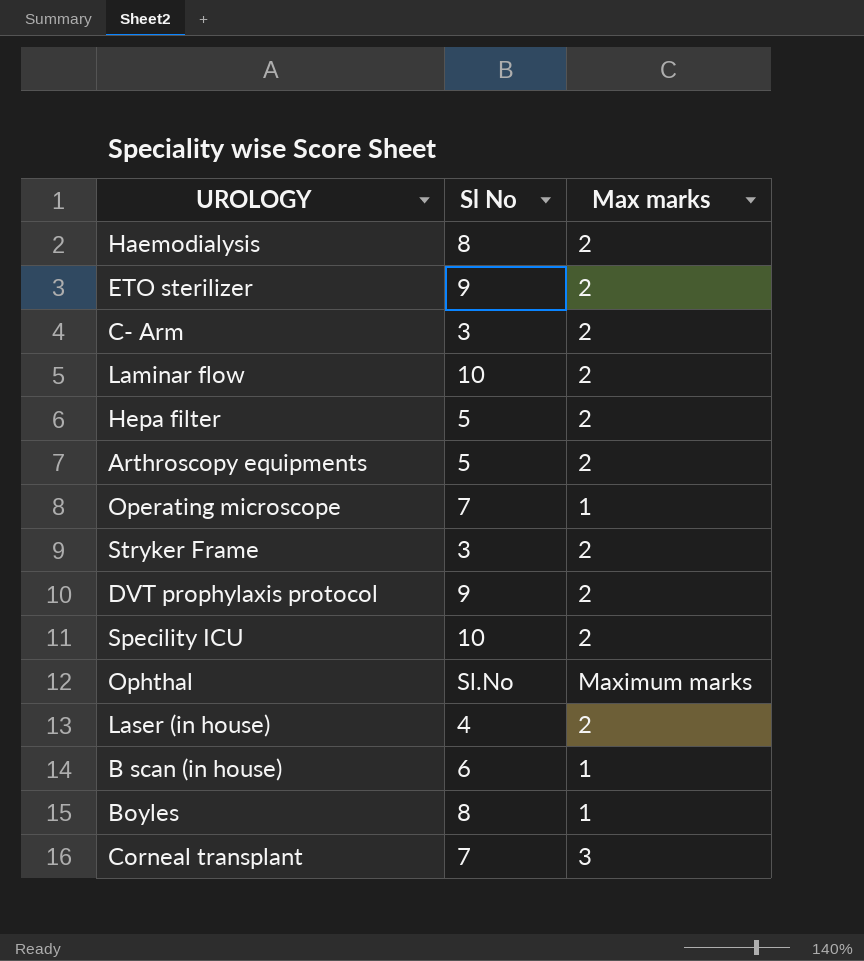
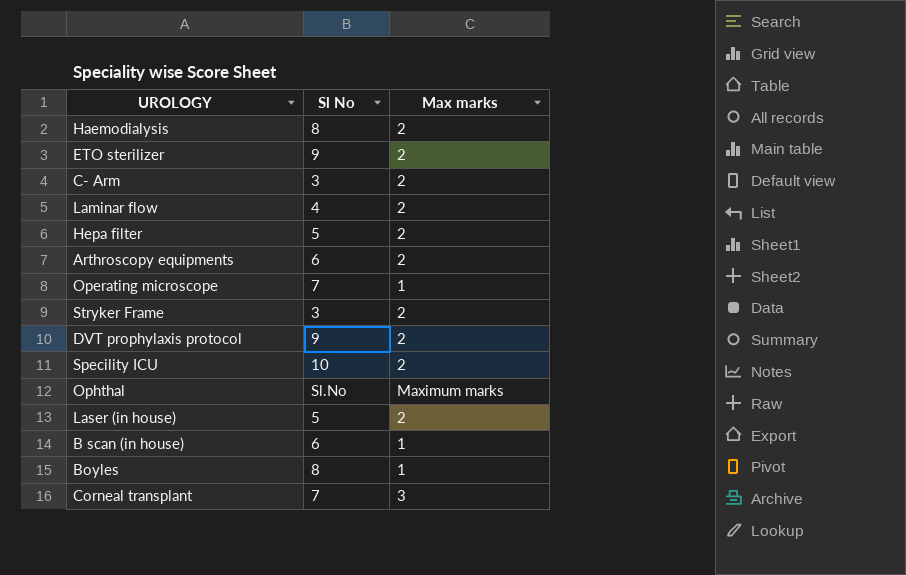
Laminar flow | Sl No: 10 -> 4
Arthroscopy equipments | Sl No: 5 -> 6
Laser (in house) | Sl No: 4 -> 5

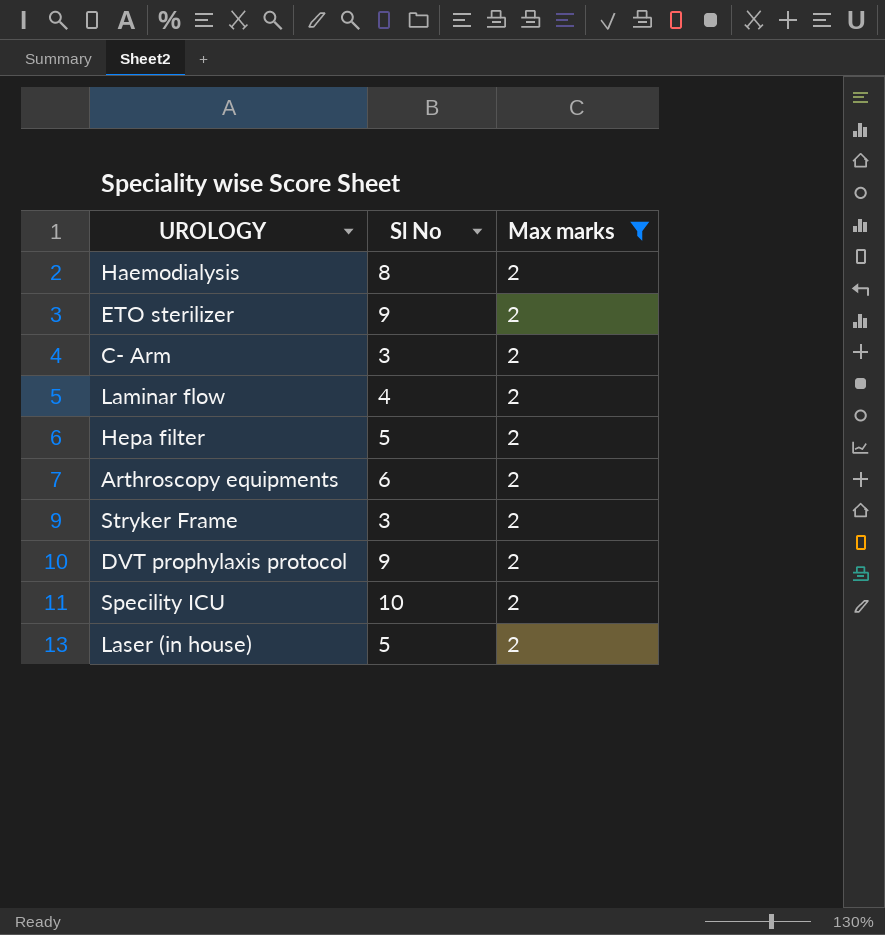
filter: none -> Max marks = 2

